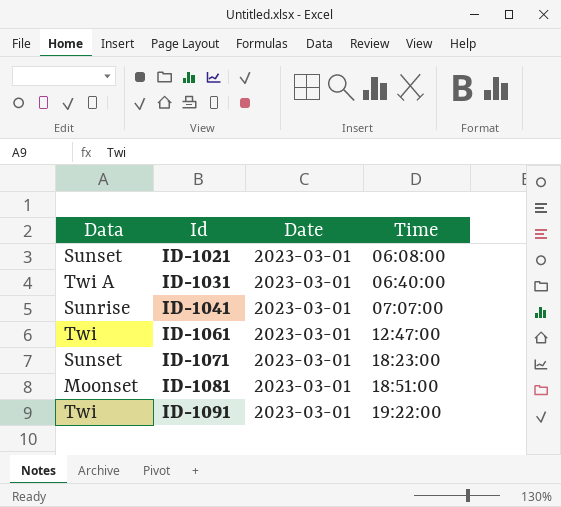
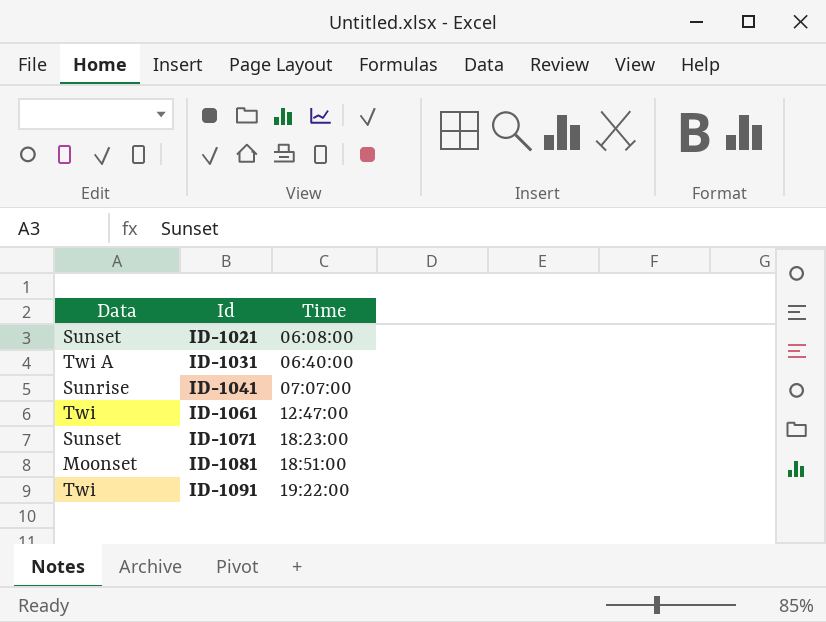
column Date | position: 3 -> none

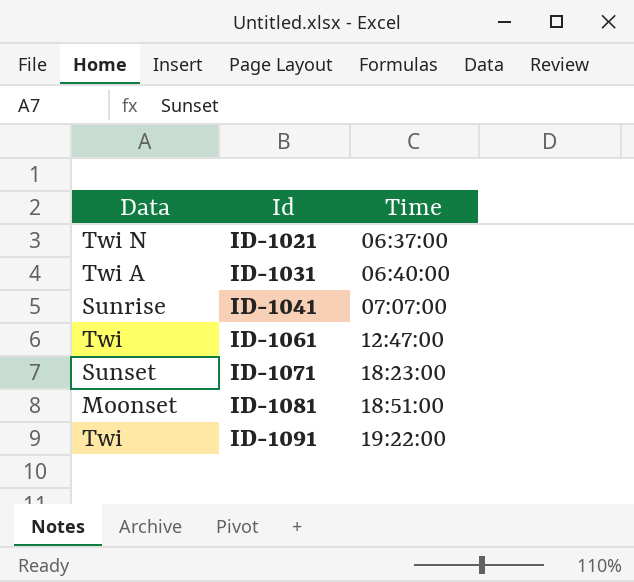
ID-1021 | Data: Sunset -> Twi N
ID-1021 | Time: 06:08:00 -> 06:37:00

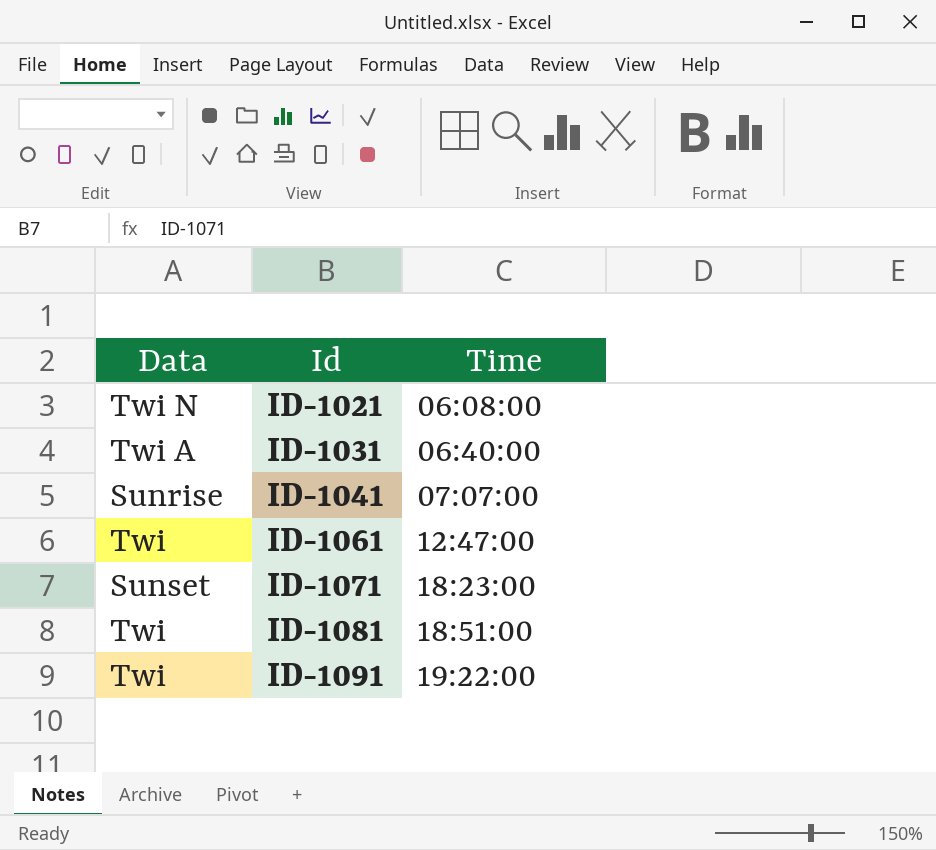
ID-1021 | Time: 06:37:00 -> 06:08:00
ID-1081 | Data: Moonset -> Twi

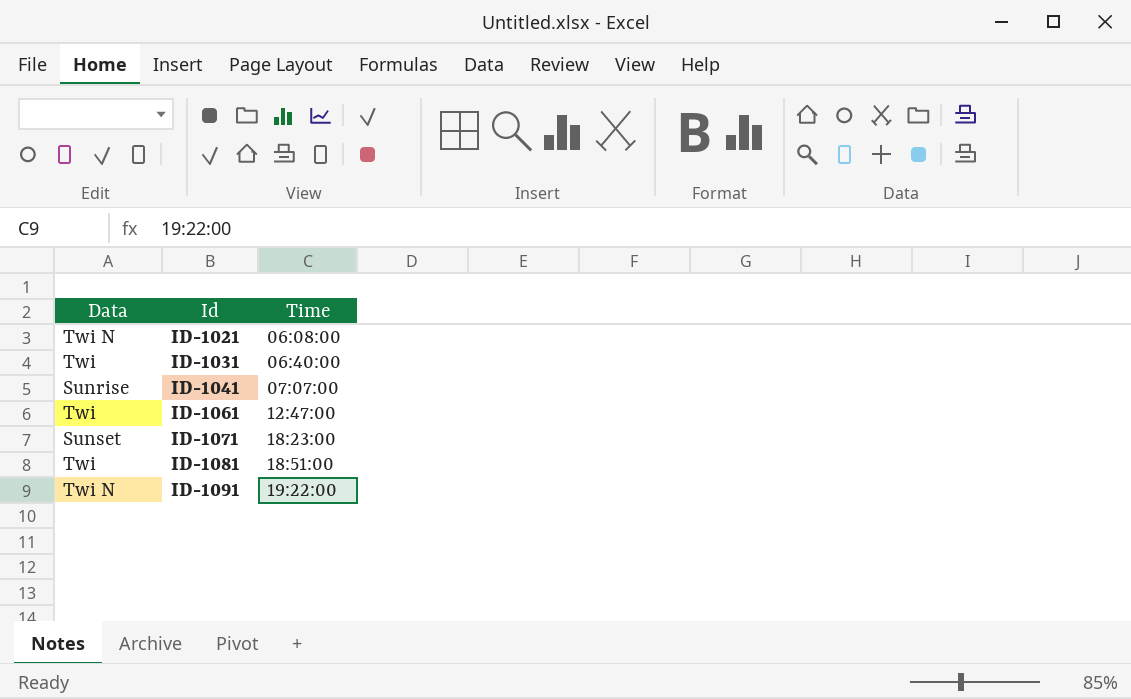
ID-1031 | Data: Twi A -> Twi
ID-1091 | Data: Twi -> Twi N

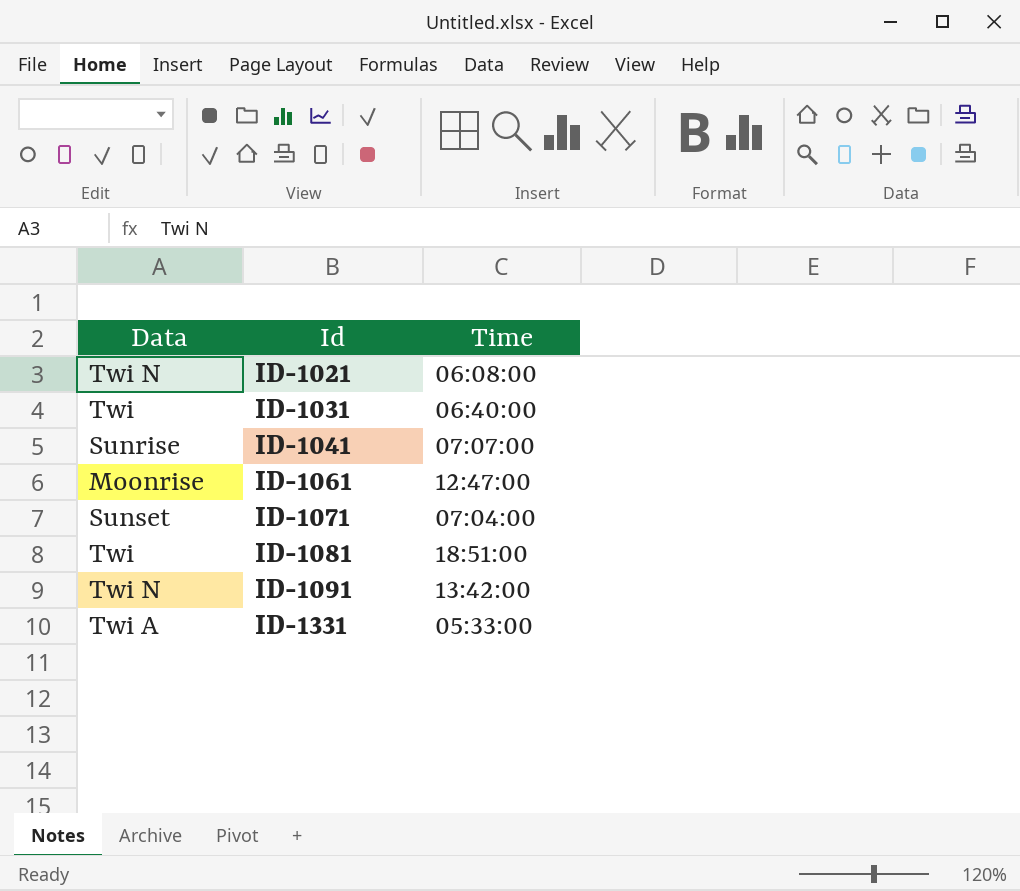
ID-1061 | Data: Twi -> Moonrise
ID-1071 | Time: 18:23:00 -> 07:04:00
ID-1091 | Time: 19:22:00 -> 13:42:00
row ID-1331: none -> Twi A | 05:33:00

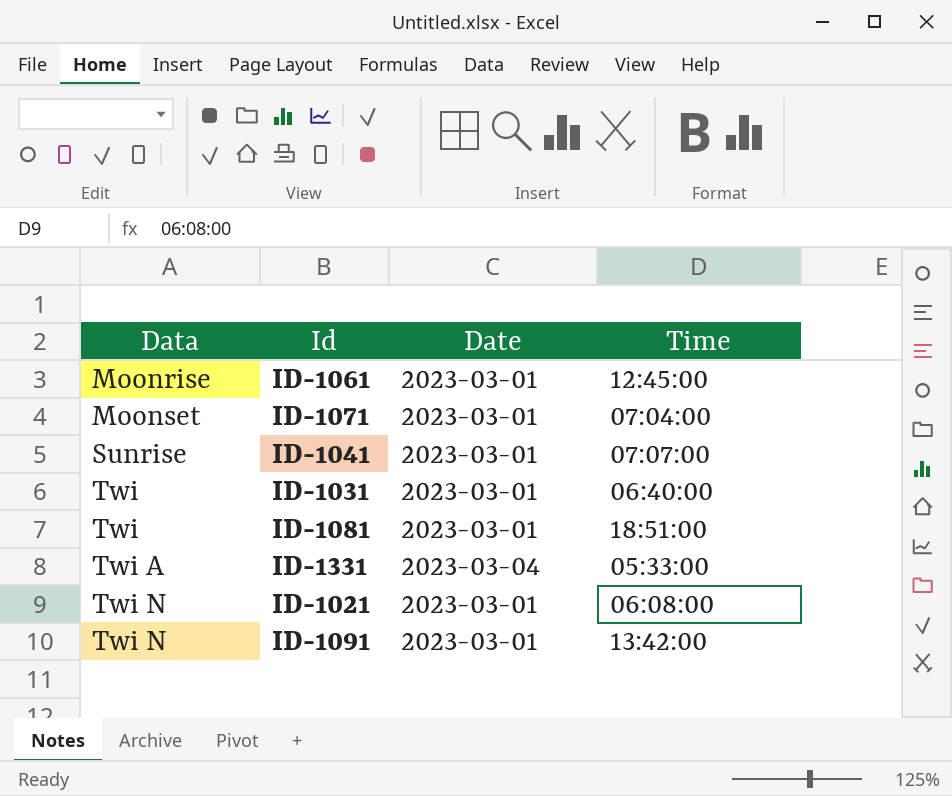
row order: Id ascending -> Data ascending
column Date | position: none -> 3
ID-1061 | Time: 12:47:00 -> 12:45:00
ID-1071 | Data: Sunset -> Moonset

